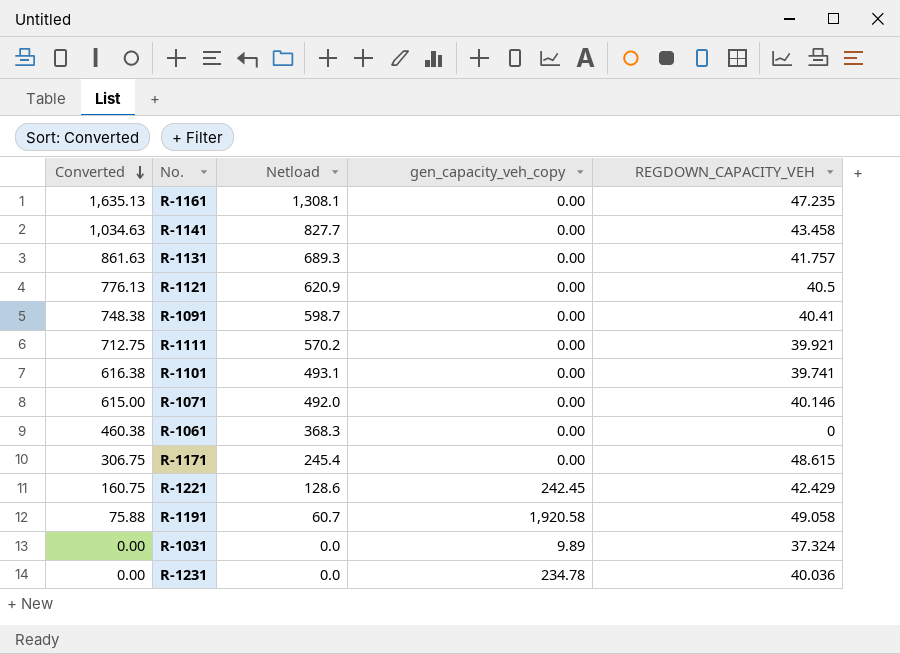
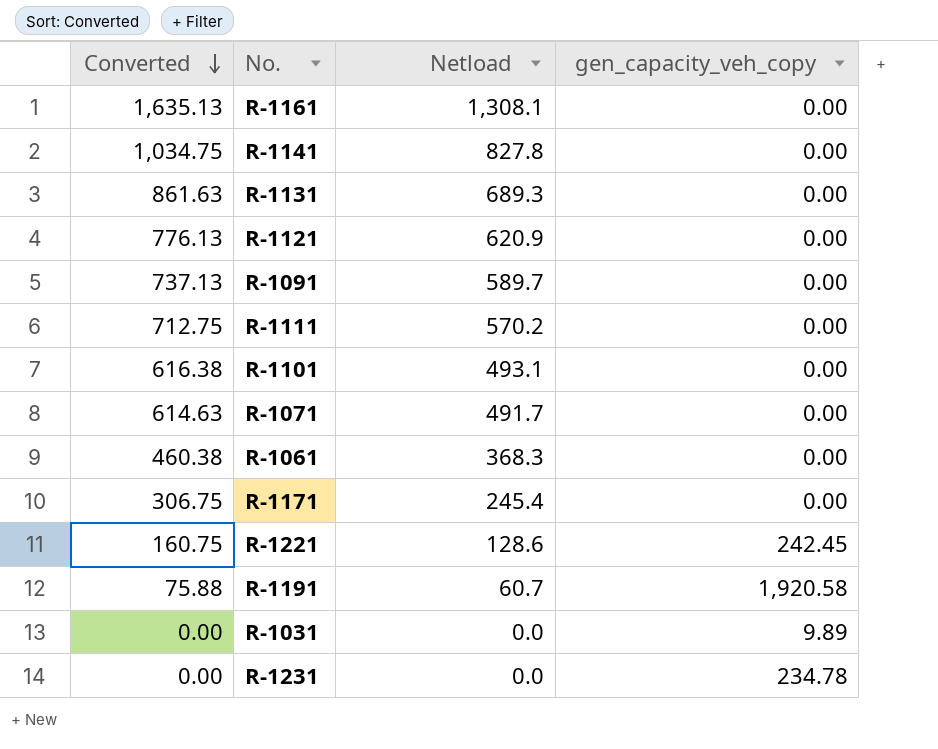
column REGDOWN_CAPACITY_VEH | position: 5 -> none
R-1141 | Converted: 1,034.63 -> 1,034.75
R-1141 | Netload: 827.7 -> 827.8
R-1091 | Converted: 748.38 -> 737.13
R-1091 | Netload: 598.7 -> 589.7
R-1071 | Converted: 615.00 -> 614.63
R-1071 | Netload: 492.0 -> 491.7

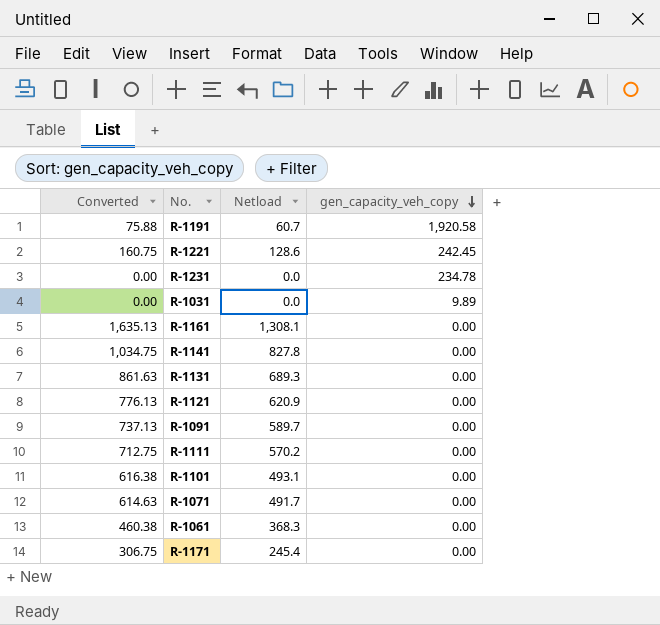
row order: Converted descending -> gen_capacity_veh_copy descending

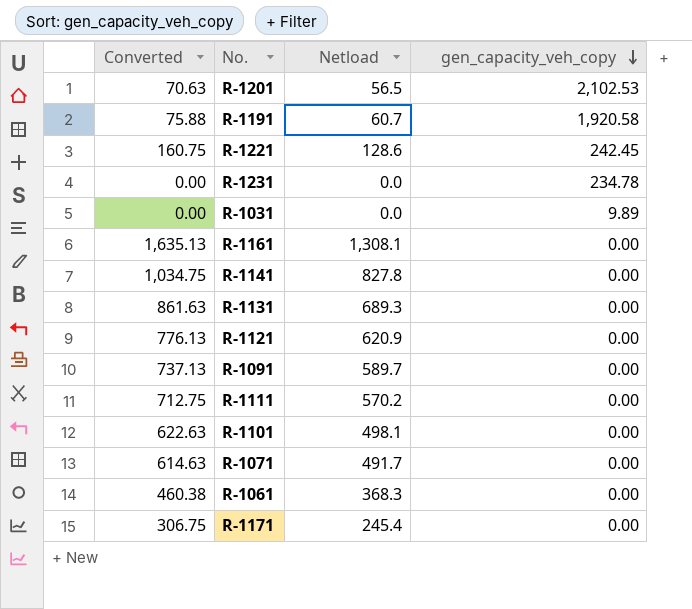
row R-1201: none -> 70.63 | 56.5 | 2,102.53
R-1101 | Converted: 616.38 -> 622.63
R-1101 | Netload: 493.1 -> 498.1

